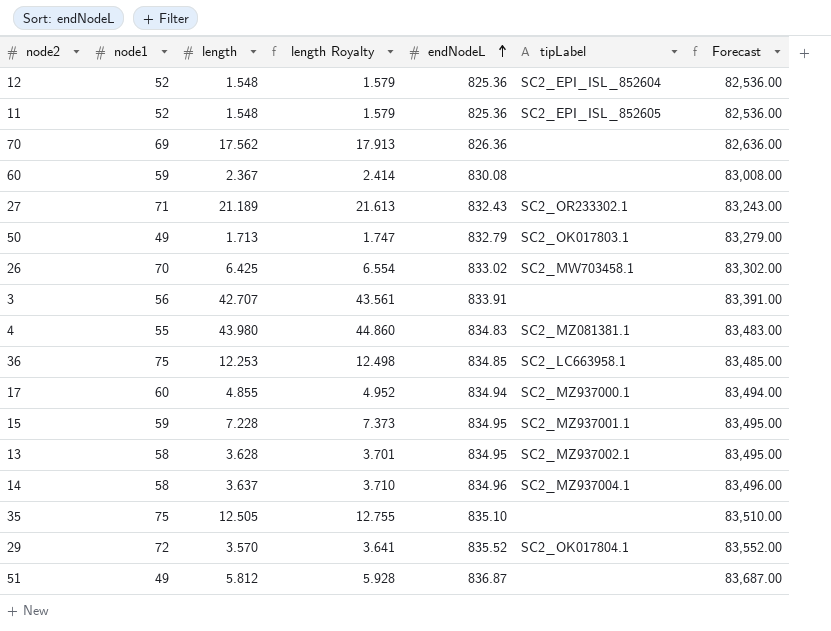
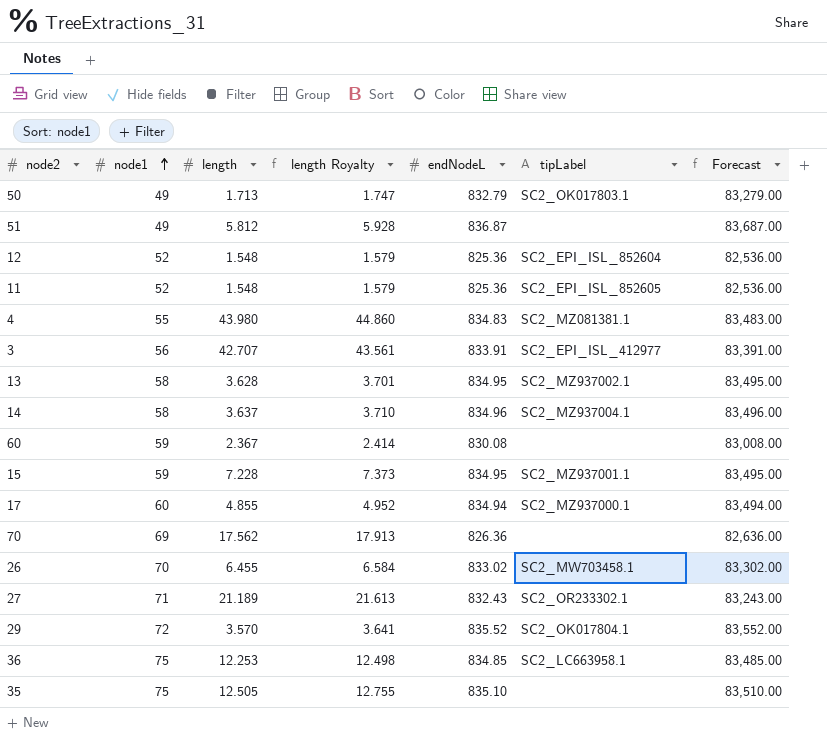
row order: endNodeL ascending -> node1 ascending
3 | tipLabel: none -> SC2_EPI_ISL_412977
26 | length: 6.425 -> 6.455
26 | length Royalty: 6.554 -> 6.584

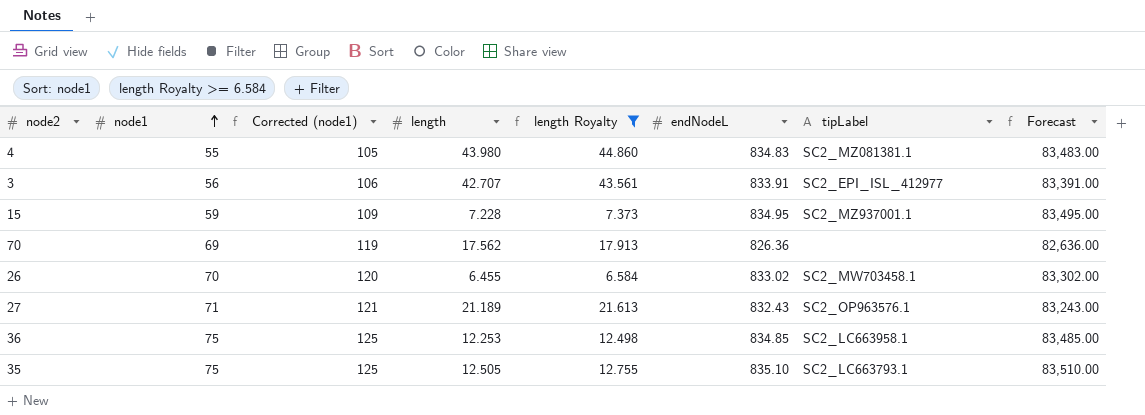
filter: none -> length Royalty >= 6.584
column Corrected (node1) | formula: none -> [node1] + 50
27 | tipLabel: SC2_OR233302.1 -> SC2_OP963576.1
35 | tipLabel: none -> SC2_LC663793.1

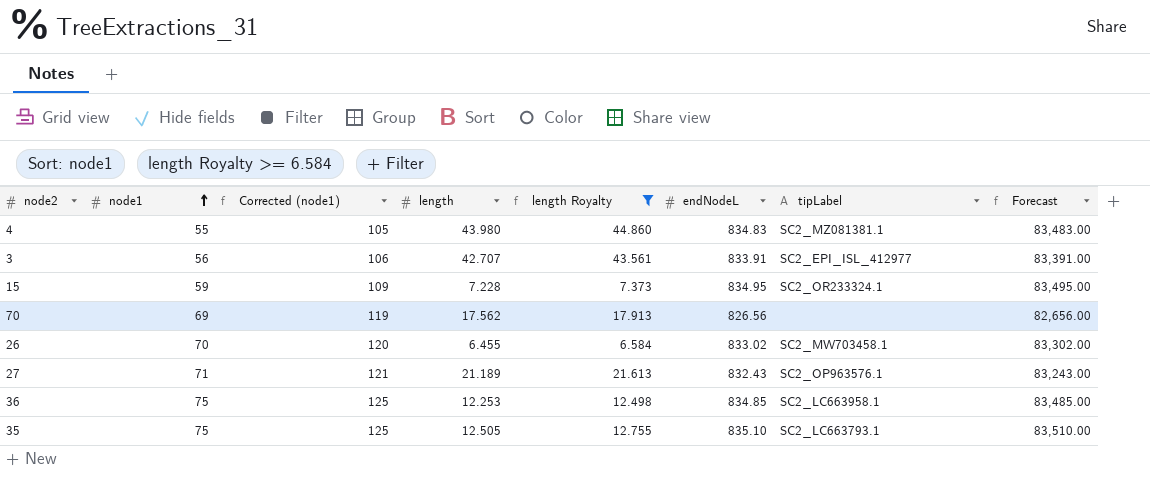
15 | tipLabel: SC2_MZ937001.1 -> SC2_OR233324.1
70 | endNodeL: 826.36 -> 826.56
70 | Forecast: 82,636.00 -> 82,656.00

